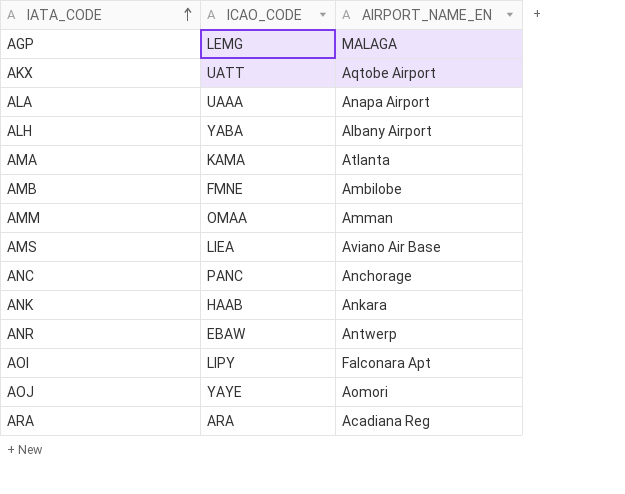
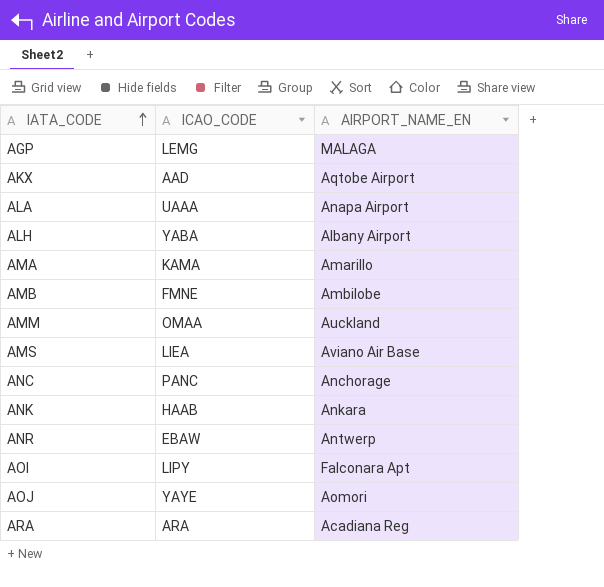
AKX | ICAO_CODE: UATT -> AAD
AMA | AIRPORT_NAME_EN: Atlanta -> Amarillo
AMM | AIRPORT_NAME_EN: Amman -> Auckland

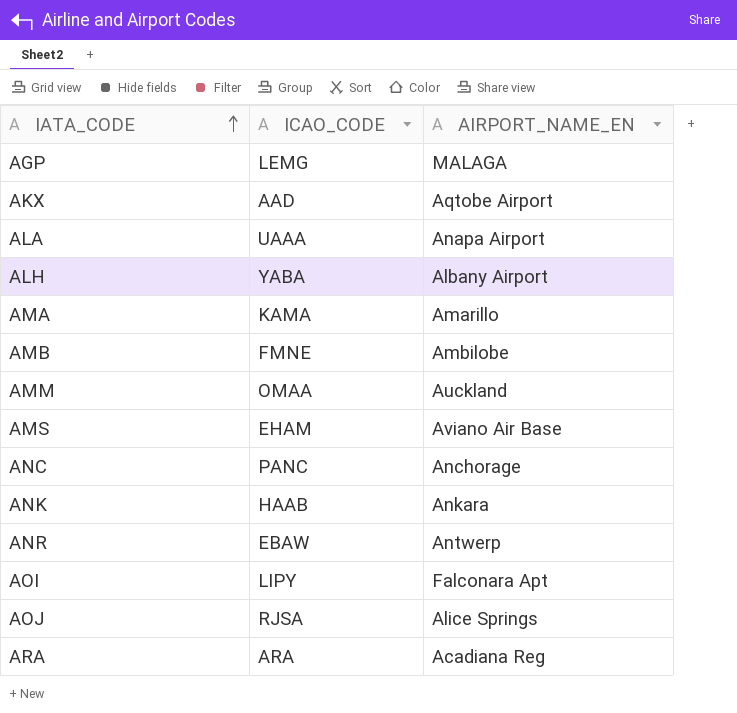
AMS | ICAO_CODE: LIEA -> EHAM
AOJ | ICAO_CODE: YAYE -> RJSA
AOJ | AIRPORT_NAME_EN: Aomori -> Alice Springs

